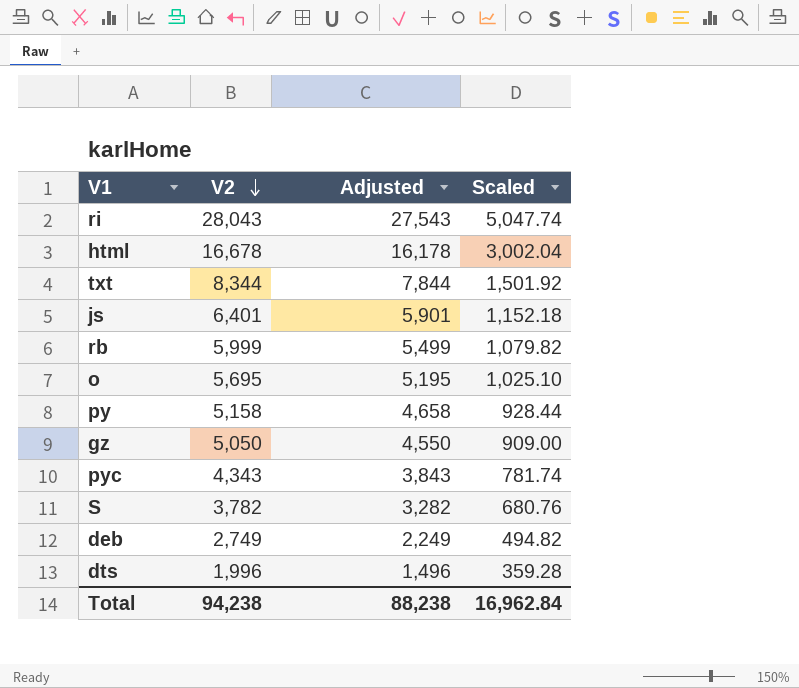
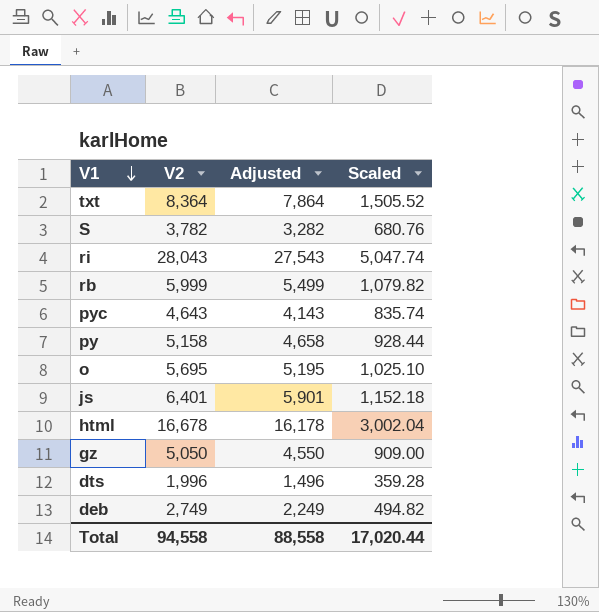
row order: V2 descending -> V1 descending
txt | V2: 8,344 -> 8,364
txt | Adjusted: 7,844 -> 7,864
txt | Scaled: 1,501.92 -> 1,505.52
pyc | V2: 4,343 -> 4,643
pyc | Adjusted: 3,843 -> 4,143
pyc | Scaled: 781.74 -> 835.74
Total | V2: 94,238 -> 94,558
Total | Adjusted: 88,238 -> 88,558
Total | Scaled: 16,962.84 -> 17,020.44

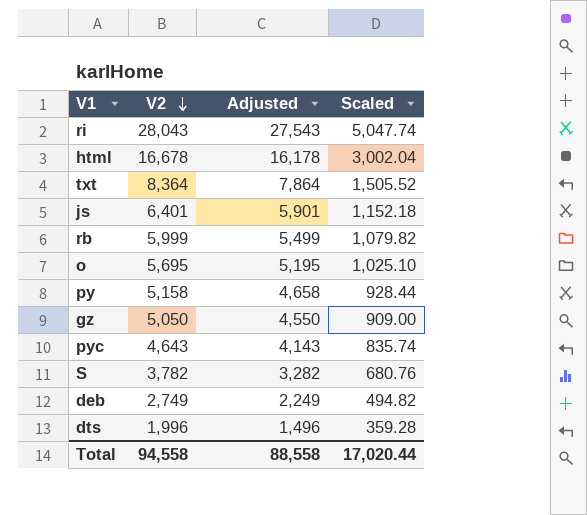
row order: V1 descending -> V2 descending

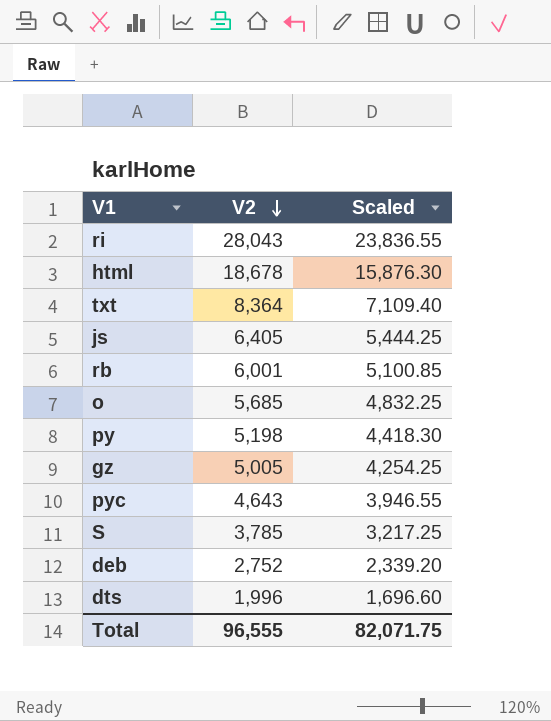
column Adjusted | formula: [V2] - 500 -> none
column Scaled | formula: [V2] * 0.18 -> [V2] * 0.85
html | V2: 16,678 -> 18,678
js | V2: 6,401 -> 6,405
rb | V2: 5,999 -> 6,001
o | V2: 5,695 -> 5,685
py | V2: 5,158 -> 5,198
gz | V2: 5,050 -> 5,005
S | V2: 3,782 -> 3,785
deb | V2: 2,749 -> 2,752
Total | V2: 94,558 -> 96,555
Total | Scaled: 17,020.44 -> 82,071.75

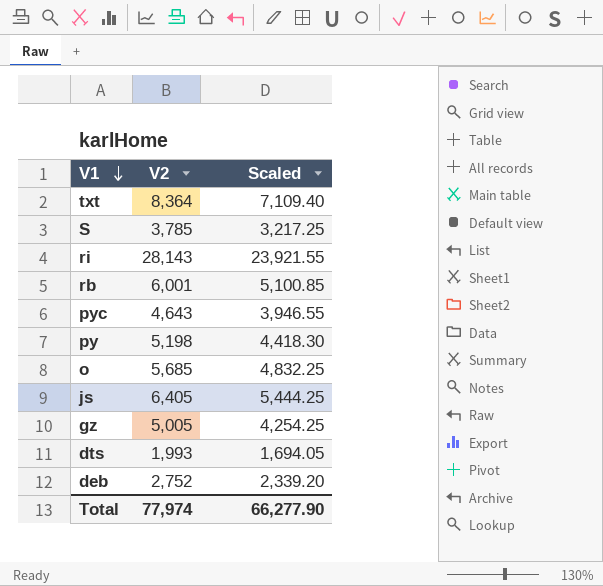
row order: V2 descending -> V1 descending
row html: 18,678 | 15,876.30 -> none
ri | V2: 28,043 -> 28,143
ri | Scaled: 23,836.55 -> 23,921.55
dts | V2: 1,996 -> 1,993
dts | Scaled: 1,696.60 -> 1,694.05
Total | V2: 96,555 -> 77,974
Total | Scaled: 82,071.75 -> 66,277.90

